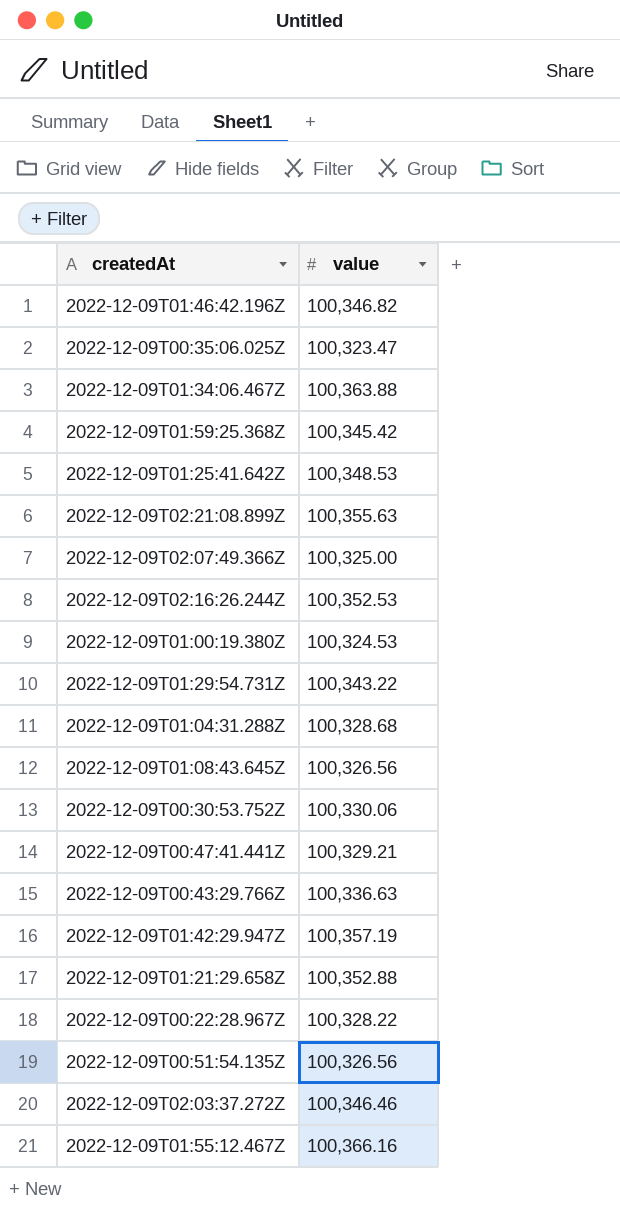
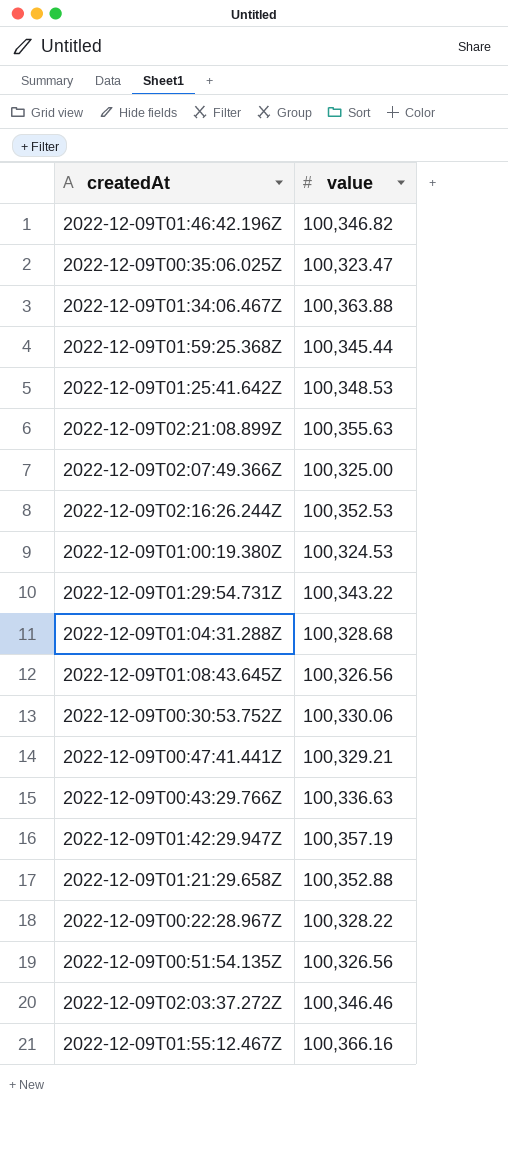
2022-12-09T01:59:25.368Z | value: 100,345.42 -> 100,345.44

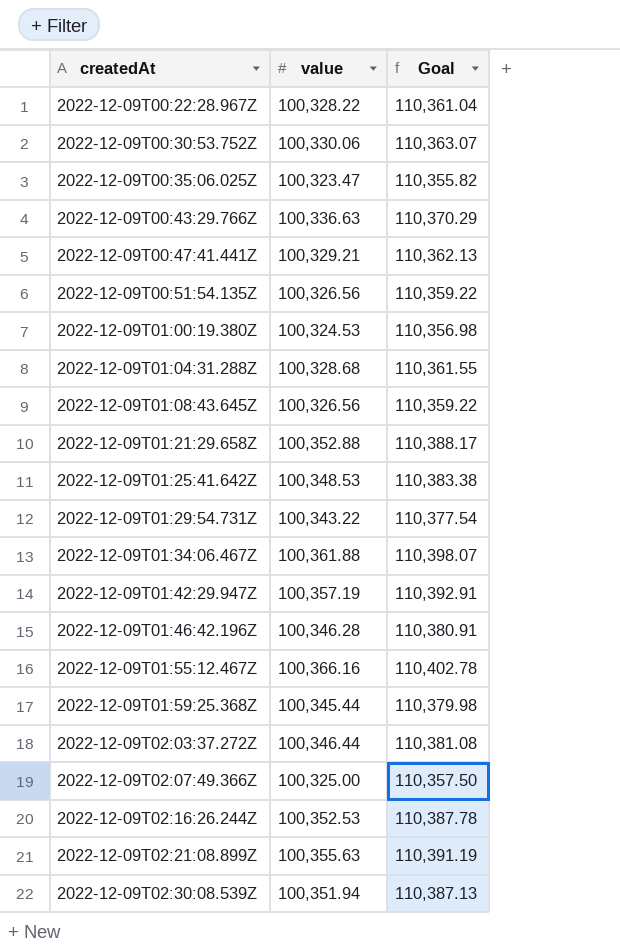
row order: none -> createdAt ascending
column Goal | formula: none -> [value] * 1.1
2022-12-09T01:34:06.467Z | value: 100,363.88 -> 100,361.88
2022-12-09T01:46:42.196Z | value: 100,346.82 -> 100,346.28
2022-12-09T02:03:37.272Z | value: 100,346.46 -> 100,346.44
row 2022-12-09T02:30:08.539Z: none -> 100,351.94 | 110,387.13

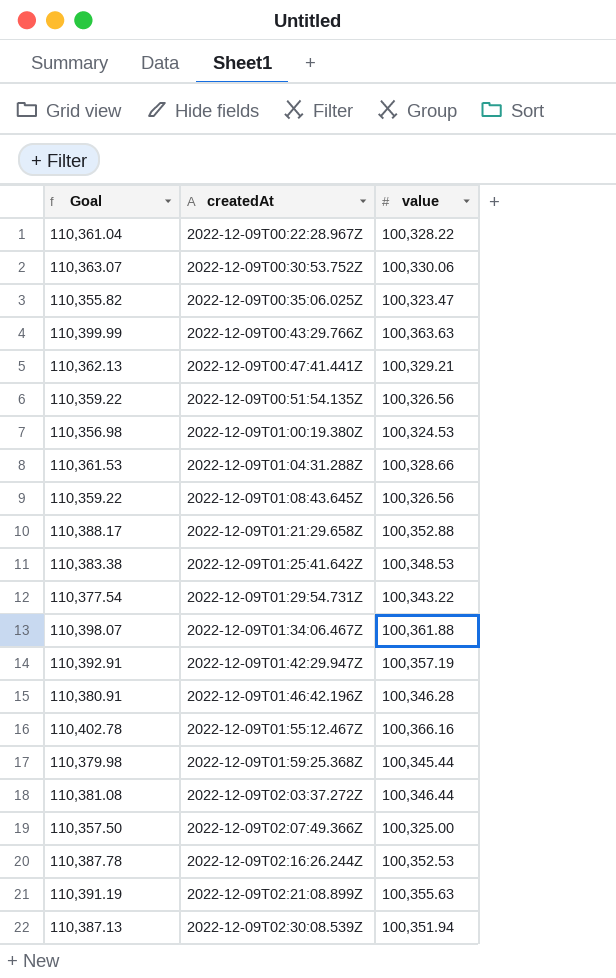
column Goal | position: 3 -> 1
2022-12-09T00:43:29.766Z | Goal: 110,370.29 -> 110,399.99
2022-12-09T00:43:29.766Z | value: 100,336.63 -> 100,363.63
2022-12-09T01:04:31.288Z | Goal: 110,361.55 -> 110,361.53
2022-12-09T01:04:31.288Z | value: 100,328.68 -> 100,328.66

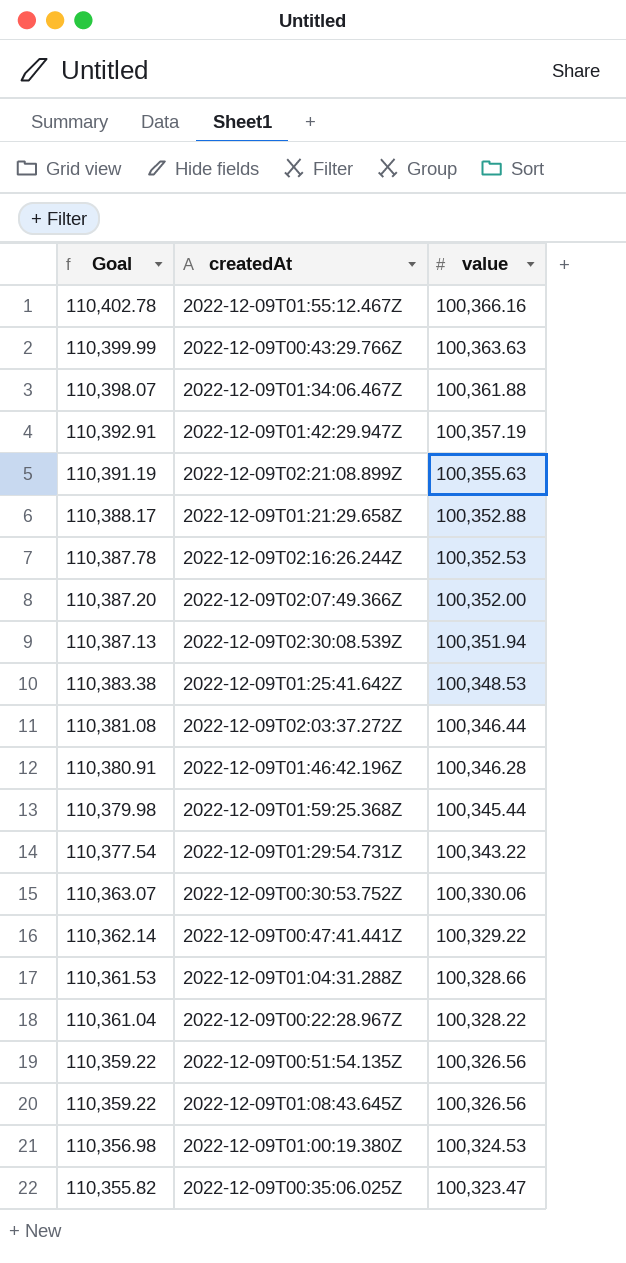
row order: createdAt ascending -> Goal descending
2022-12-09T02:07:49.366Z | Goal: 110,357.50 -> 110,387.20
2022-12-09T02:07:49.366Z | value: 100,325.00 -> 100,352.00
2022-12-09T00:47:41.441Z | Goal: 110,362.13 -> 110,362.14
2022-12-09T00:47:41.441Z | value: 100,329.21 -> 100,329.22

